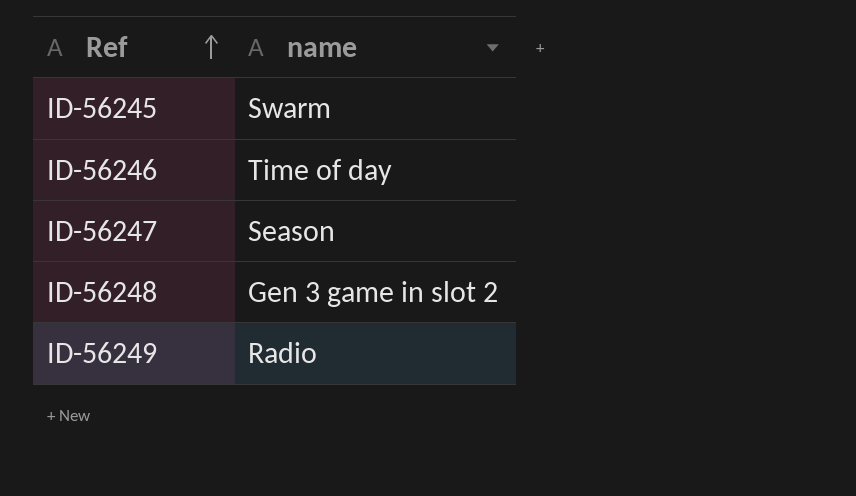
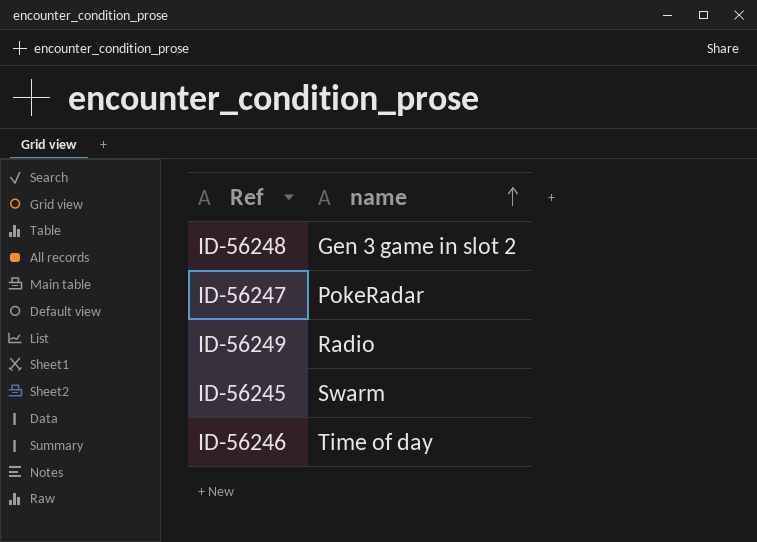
row order: Ref ascending -> name ascending
ID-56247 | name: Season -> PokeRadar

